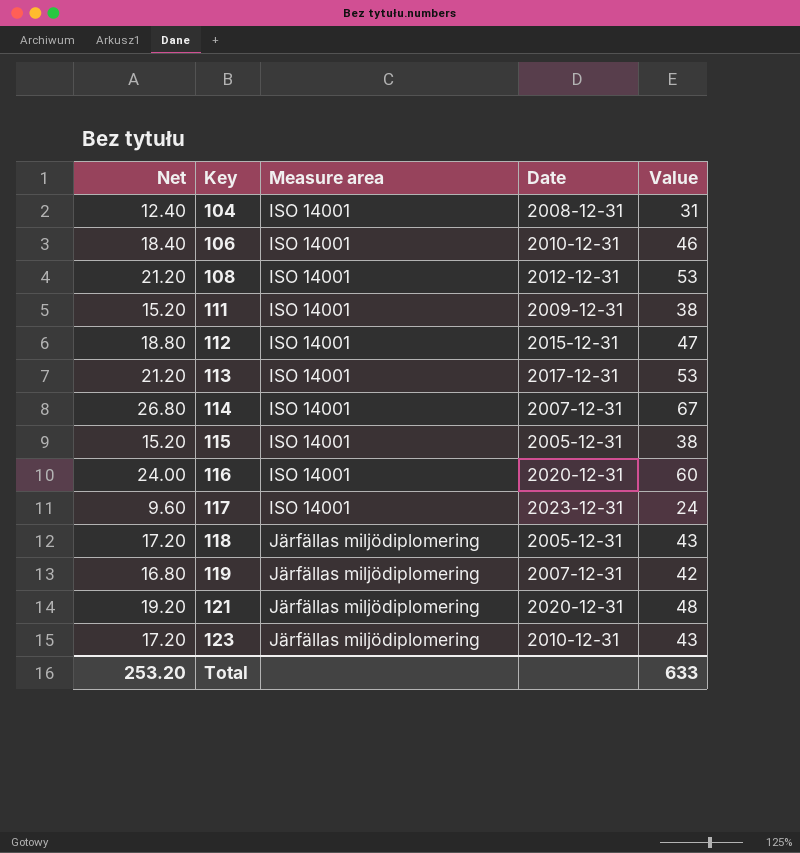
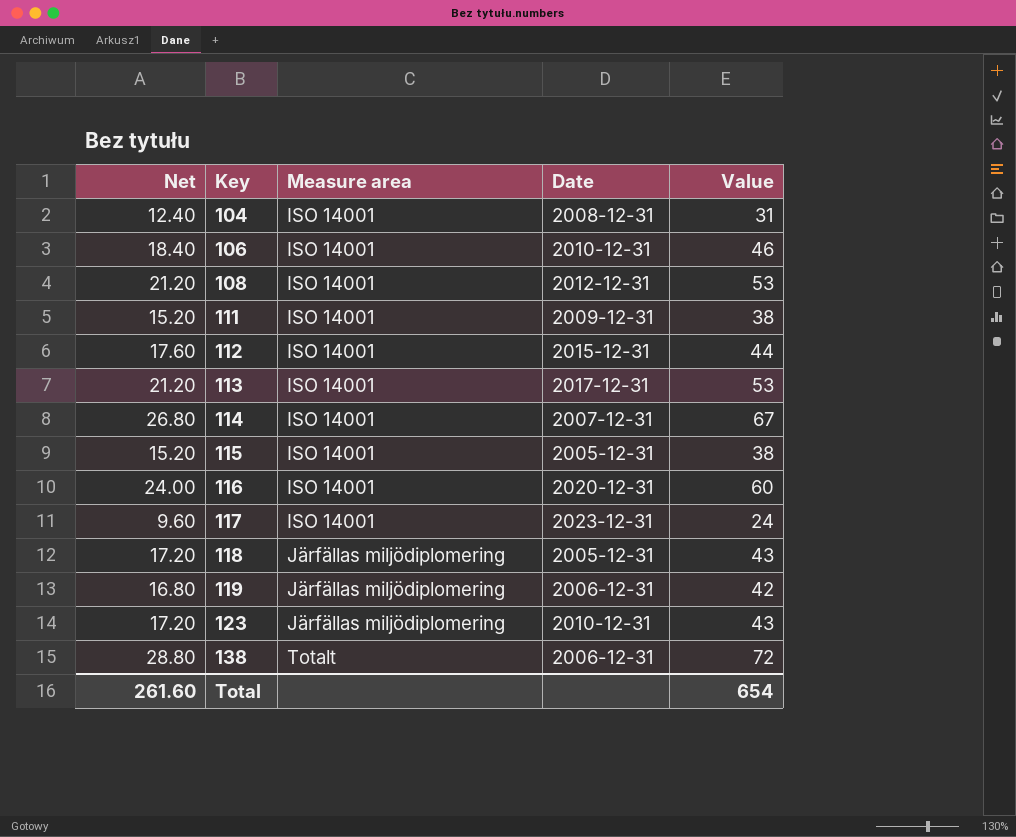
row 121: 19.20 | Järfällas miljödiplomering | 2020-12-31 | 48 -> none
112 | Net: 18.80 -> 17.60
112 | Value: 47 -> 44
119 | Date: 2007-12-31 -> 2006-12-31
row 138: none -> 28.80 | Totalt | 2006-12-31 | 72
Total | Net: 253.20 -> 261.60
Total | Value: 633 -> 654

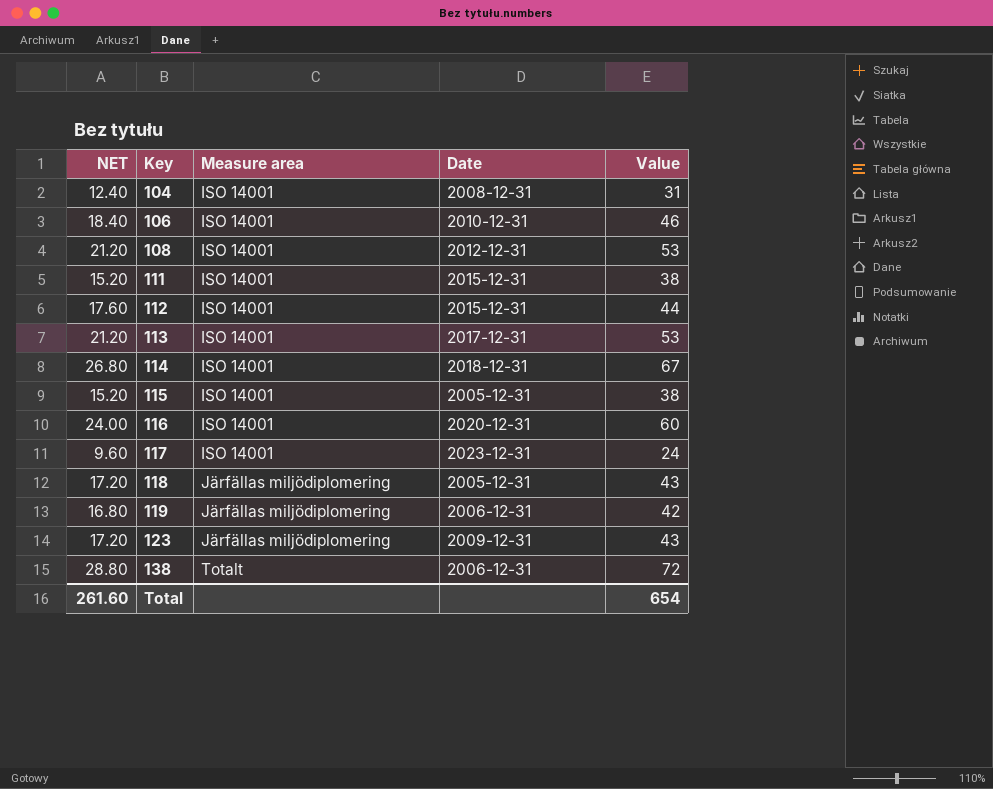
column name: Net -> NET
111 | Date: 2009-12-31 -> 2015-12-31
114 | Date: 2007-12-31 -> 2018-12-31
123 | Date: 2010-12-31 -> 2009-12-31

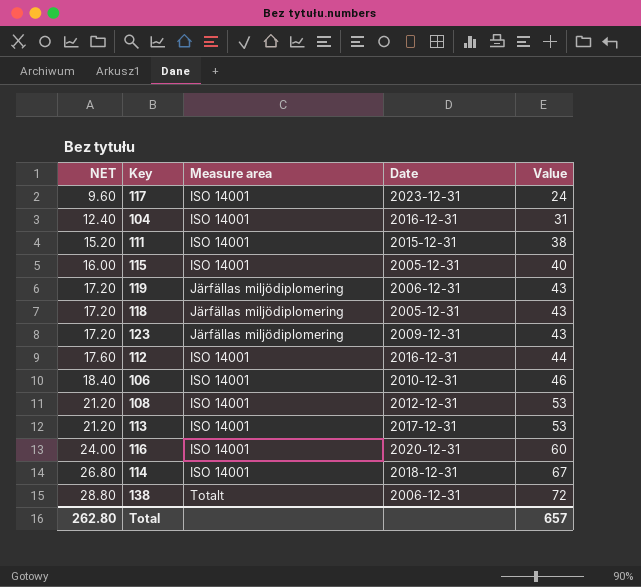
row order: Key ascending -> NET ascending
104 | Date: 2008-12-31 -> 2016-12-31
115 | NET: 15.20 -> 16.00
115 | Value: 38 -> 40
119 | NET: 16.80 -> 17.20
119 | Value: 42 -> 43
112 | Date: 2015-12-31 -> 2016-12-31
Total | NET: 261.60 -> 262.80
Total | Value: 654 -> 657

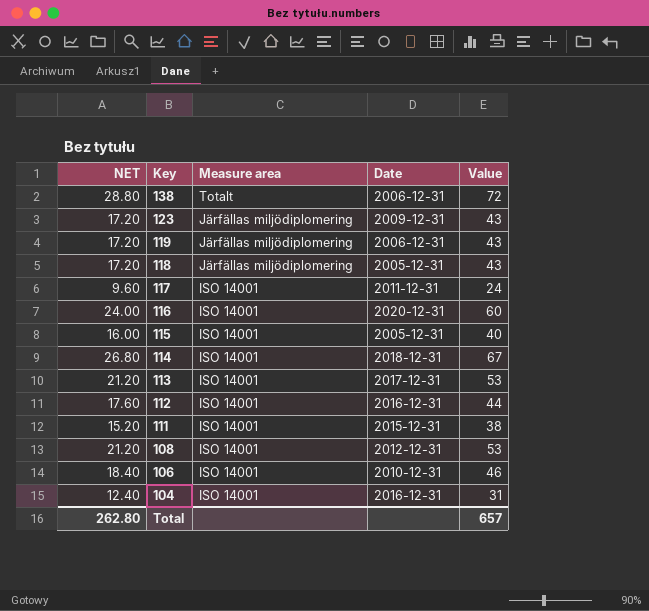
row order: NET ascending -> Key descending
117 | Date: 2023-12-31 -> 2011-12-31

